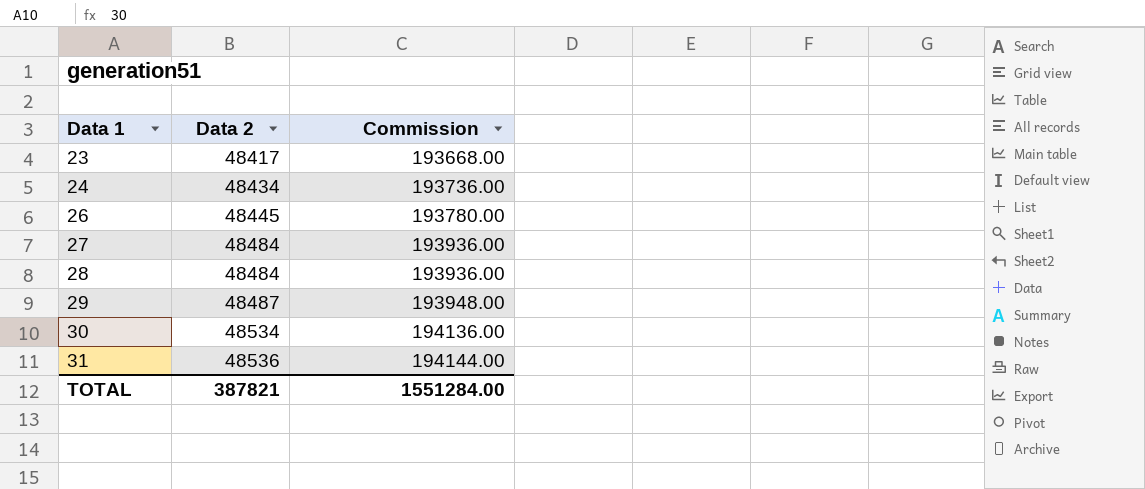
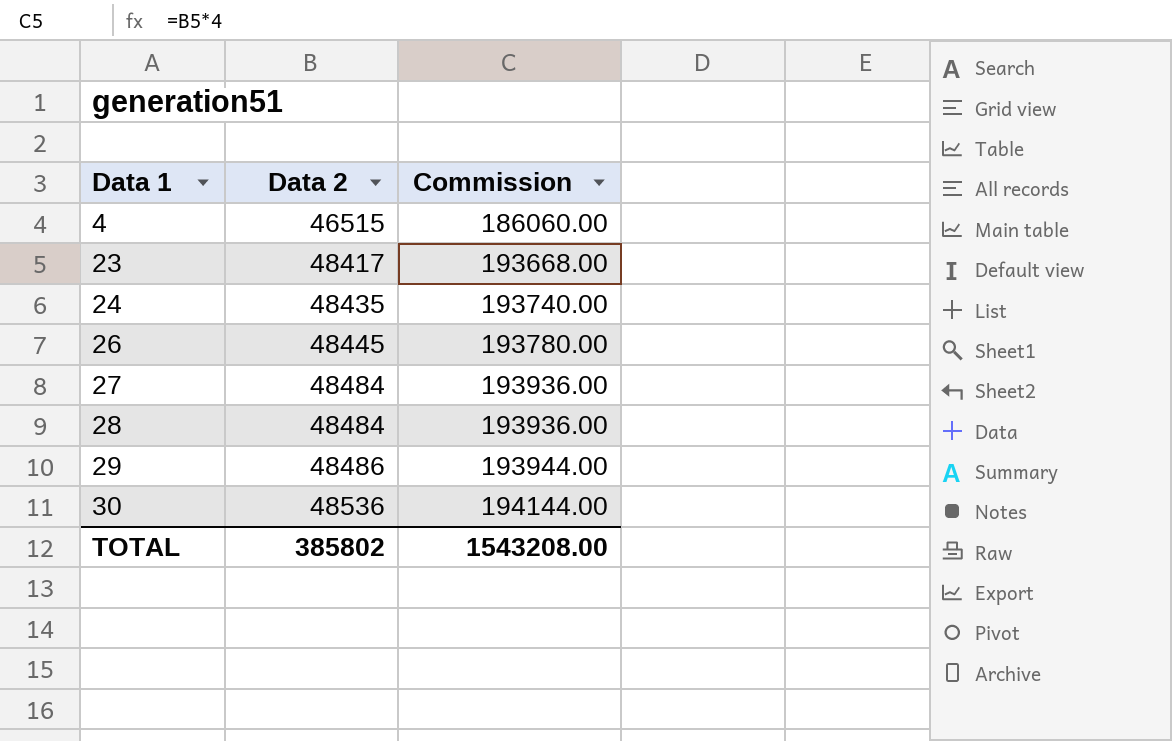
row 31: 48536 | 194144.00 -> none
row 4: none -> 46515 | 186060.00
24 | Data 2: 48434 -> 48435
24 | Commission: 193736.00 -> 193740.00
29 | Data 2: 48487 -> 48486
29 | Commission: 193948.00 -> 193944.00
30 | Data 2: 48534 -> 48536
30 | Commission: 194136.00 -> 194144.00
TOTAL | Data 2: 387821 -> 385802
TOTAL | Commission: 1551284.00 -> 1543208.00

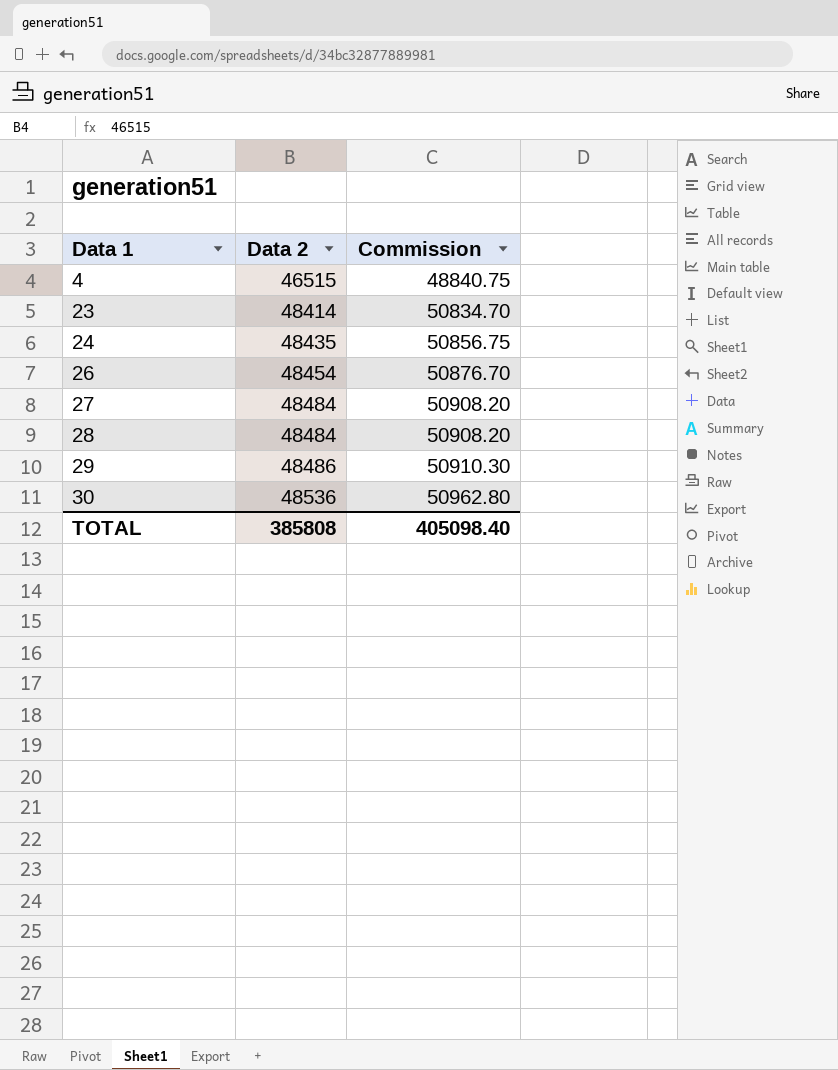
column Commission | formula: [Data 2] * 4 -> [Data 2] * 1.05
23 | Data 2: 48417 -> 48414
26 | Data 2: 48445 -> 48454
TOTAL | Data 2: 385802 -> 385808
TOTAL | Commission: 1543208.00 -> 405098.40

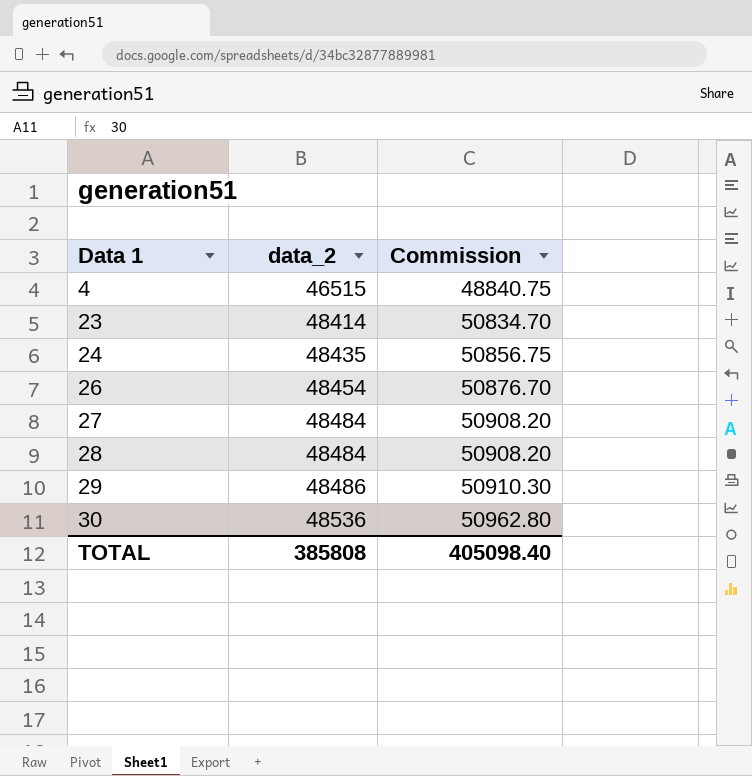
column name: Data 2 -> data_2

